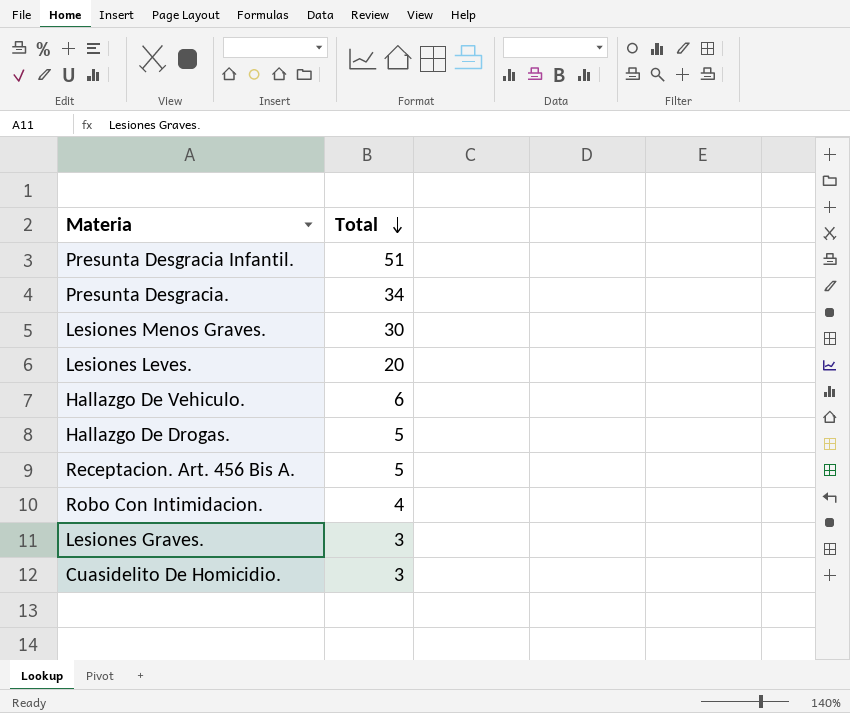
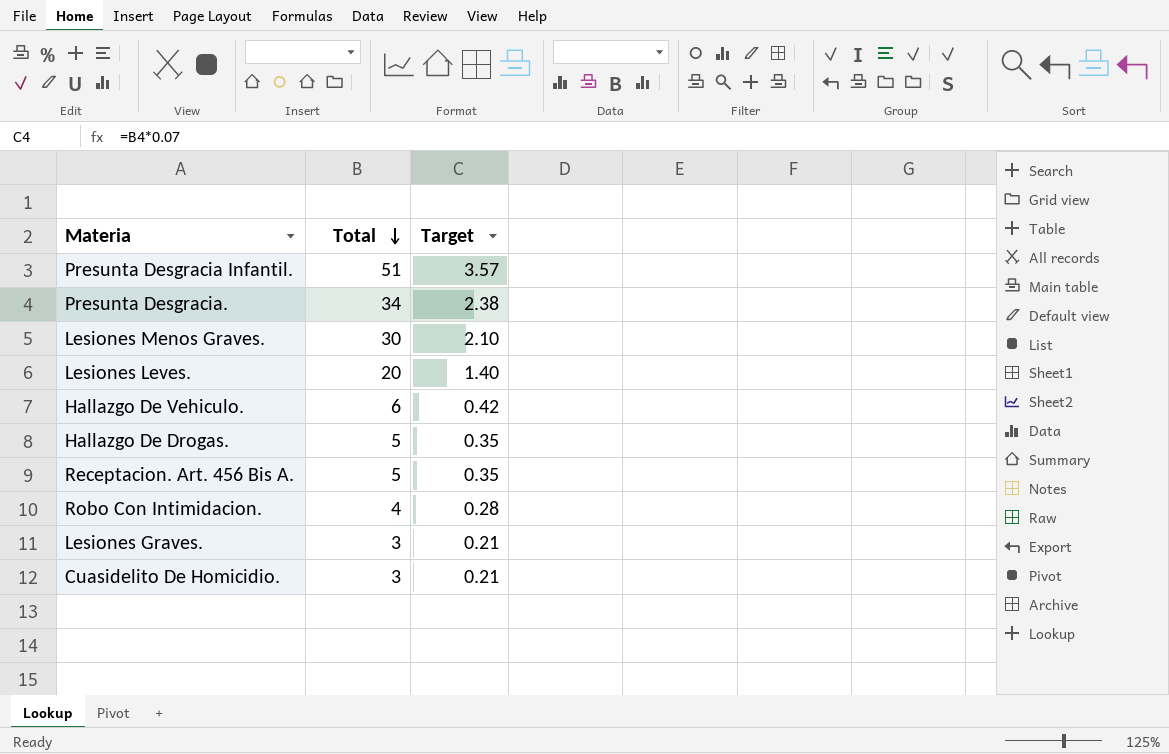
column Target | formula: none -> [Total] * 0.07

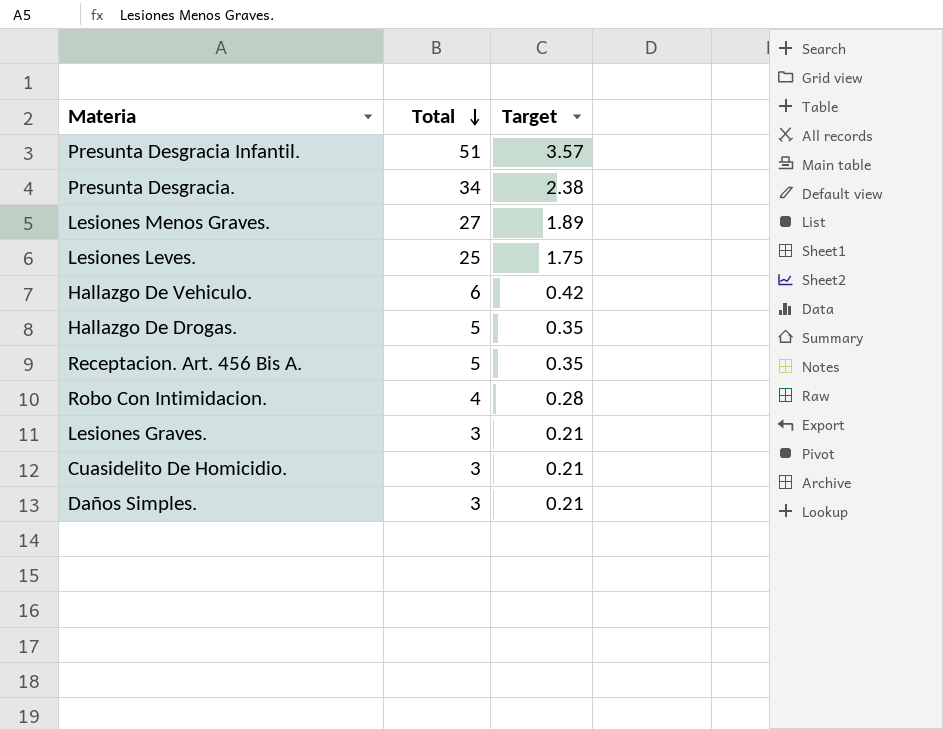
Lesiones Menos Graves. | Total: 30 -> 27
Lesiones Menos Graves. | Target: 2.10 -> 1.89
Lesiones Leves. | Total: 20 -> 25
Lesiones Leves. | Target: 1.40 -> 1.75
row Daños Simples.: none -> 3 | 0.21

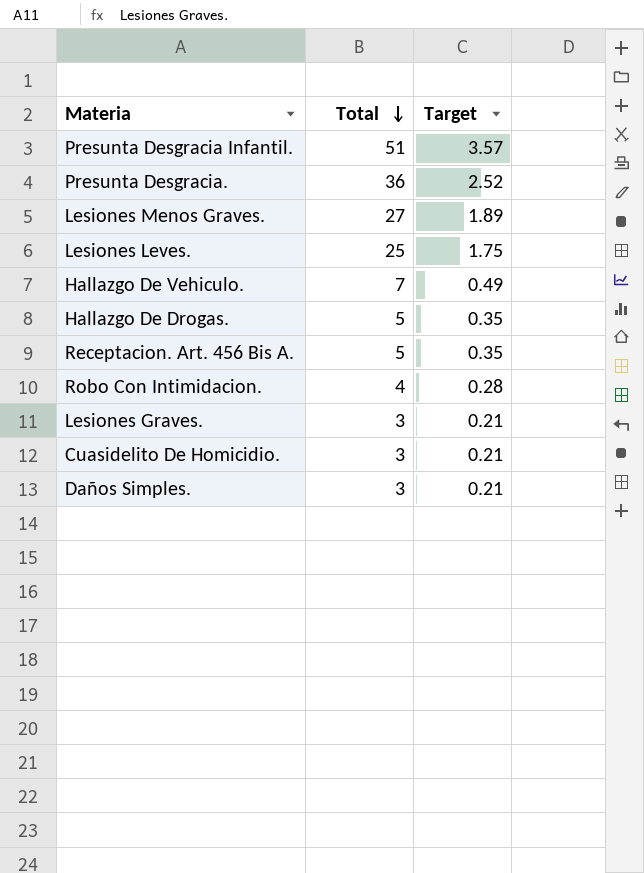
Presunta Desgracia. | Total: 34 -> 36
Presunta Desgracia. | Target: 2.38 -> 2.52
Hallazgo De Vehiculo. | Total: 6 -> 7
Hallazgo De Vehiculo. | Target: 0.42 -> 0.49

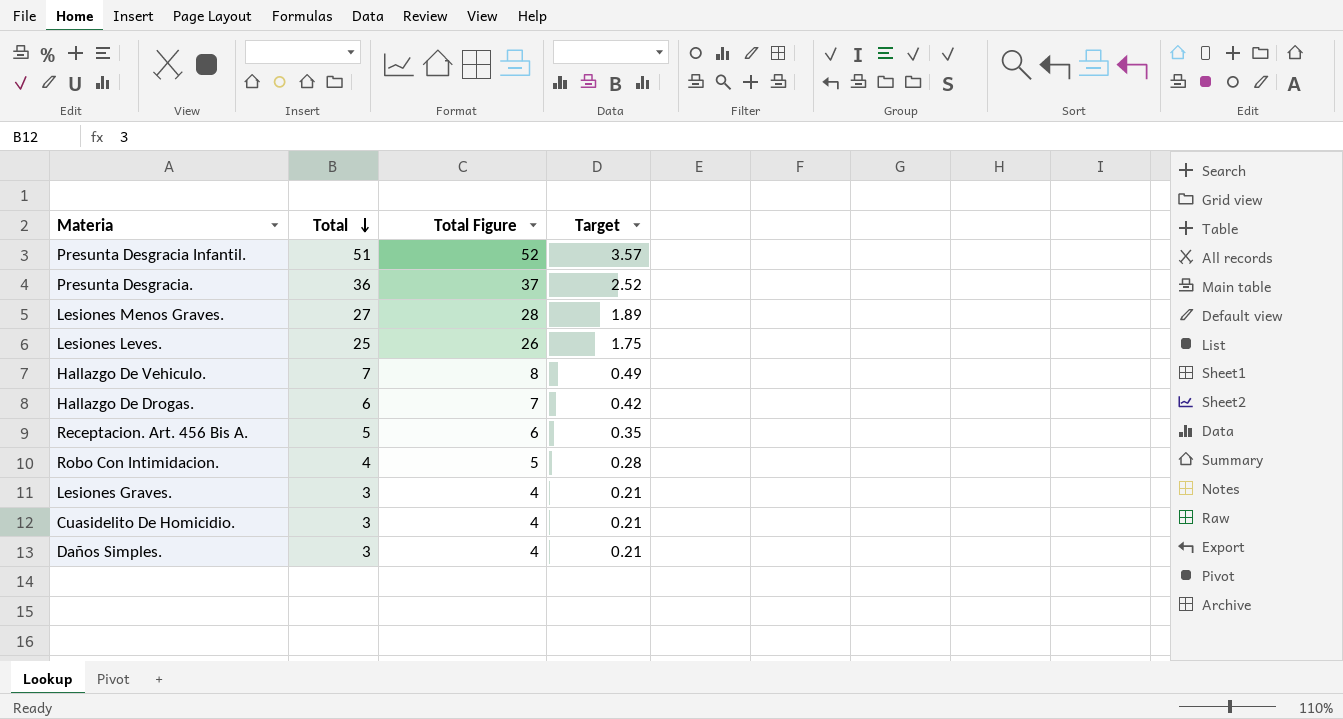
column Total Figure | formula: none -> [Total] + 1
Hallazgo De Drogas. | Total: 5 -> 6
Hallazgo De Drogas. | Target: 0.35 -> 0.42

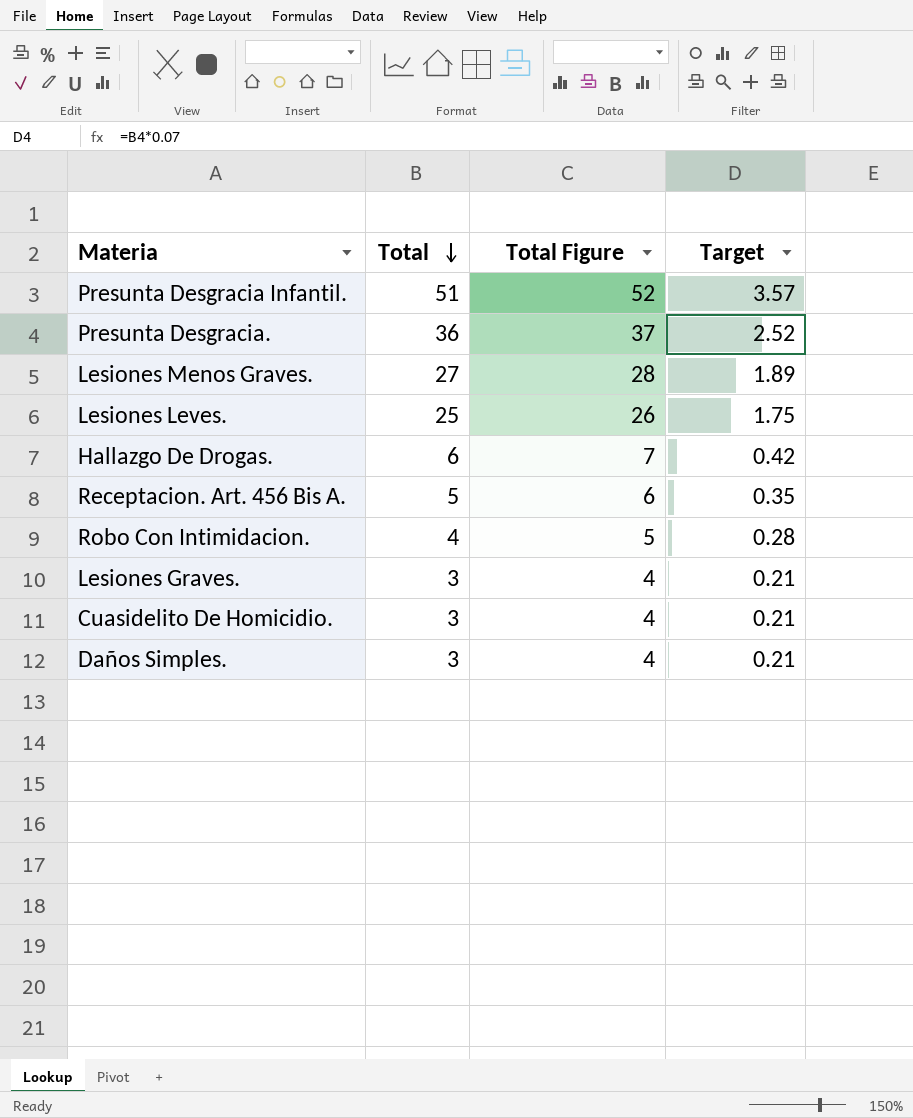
row Hallazgo De Vehiculo.: 7 | 8 | 0.49 -> none

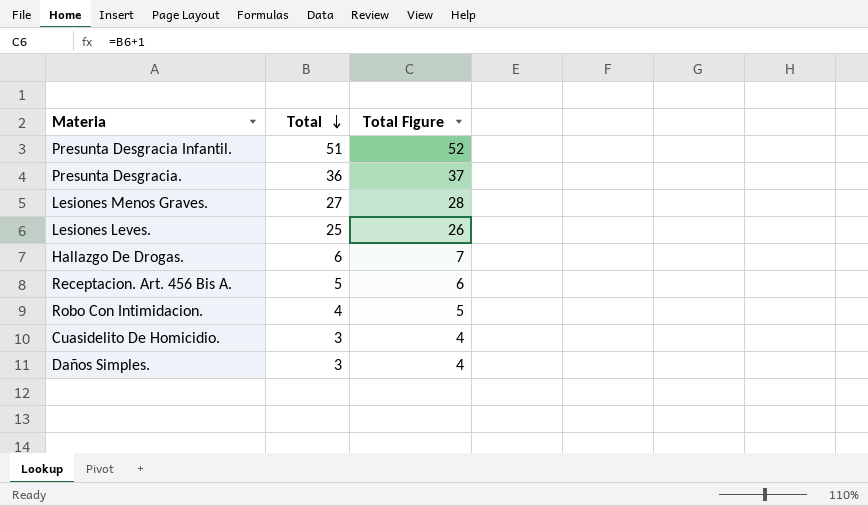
column Target | formula: [Total] * 0.07 -> none
row Lesiones Graves.: 3 | 4 | 0.21 -> none

